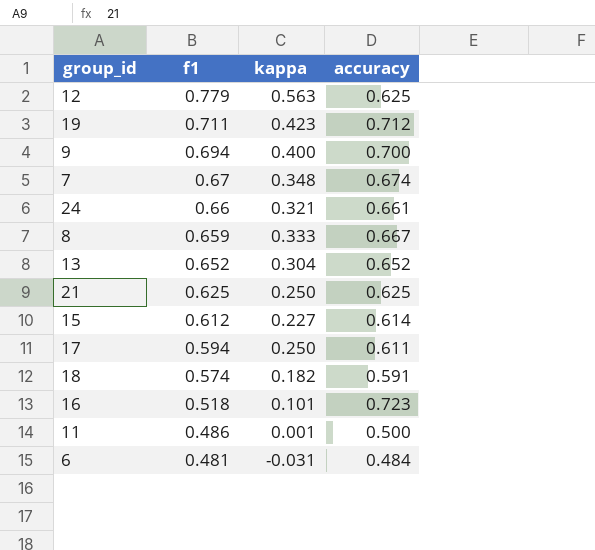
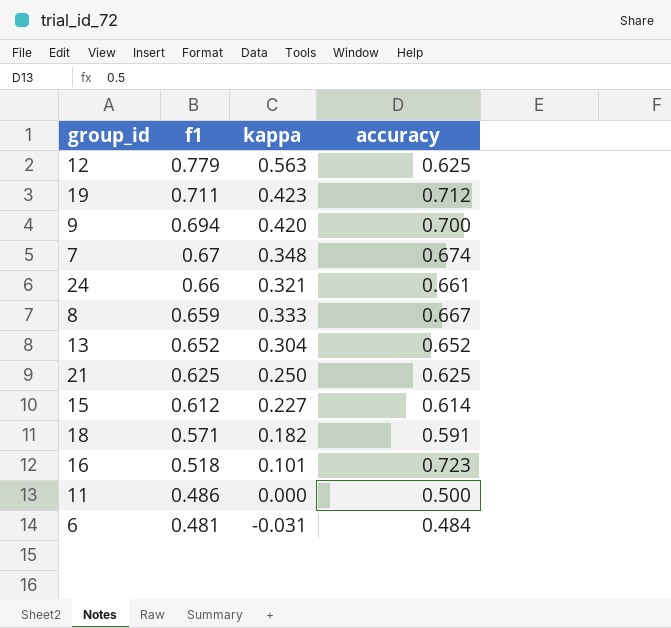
row 17: 0.594 | 0.250 | 0.611 -> none
9 | kappa: 0.400 -> 0.420
18 | f1: 0.574 -> 0.571
11 | kappa: 0.001 -> 0.000

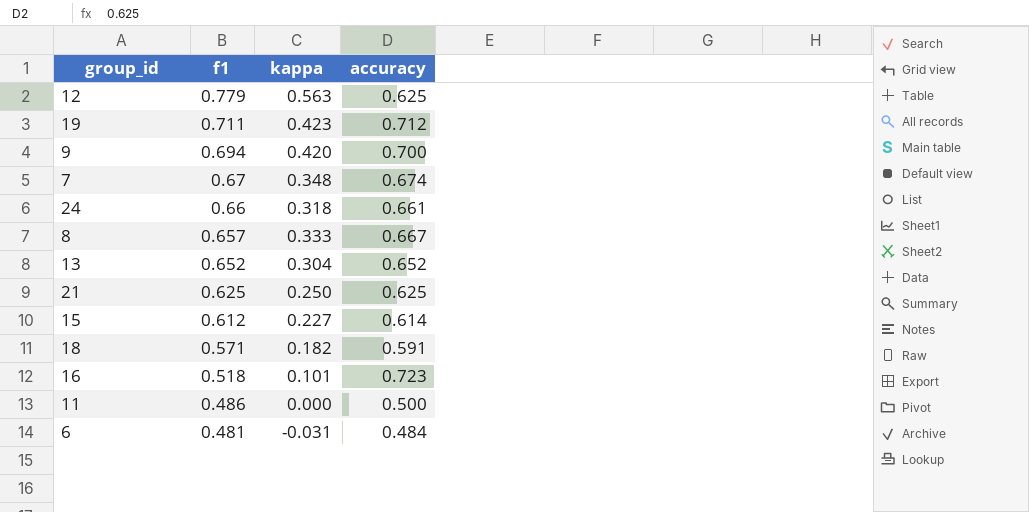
24 | kappa: 0.321 -> 0.318
8 | f1: 0.659 -> 0.657

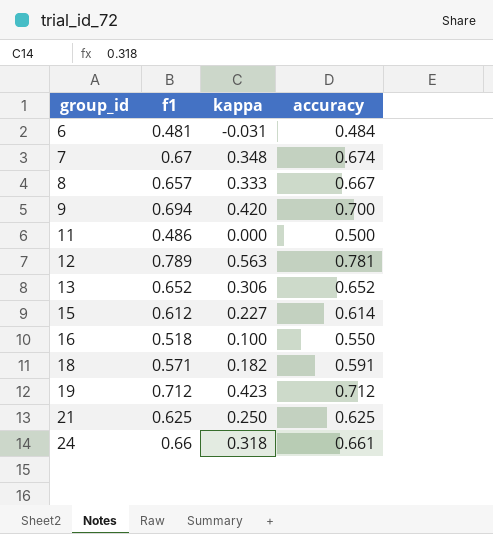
row order: f1 descending -> group_id ascending
12 | f1: 0.779 -> 0.789
12 | accuracy: 0.625 -> 0.781
13 | kappa: 0.304 -> 0.306
16 | kappa: 0.101 -> 0.100
16 | accuracy: 0.723 -> 0.550
19 | f1: 0.711 -> 0.712

